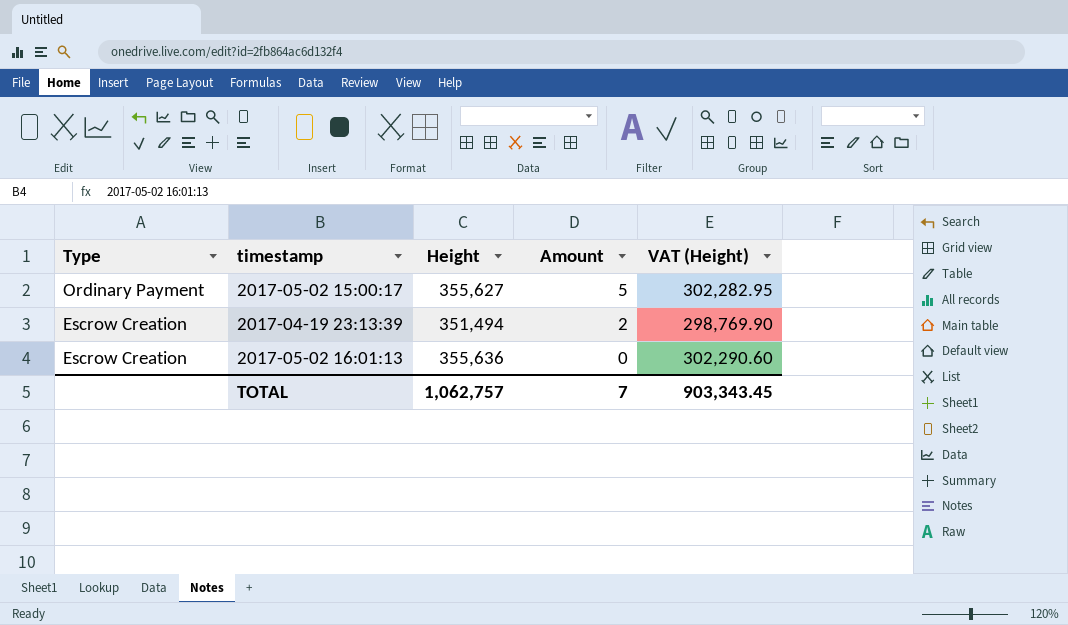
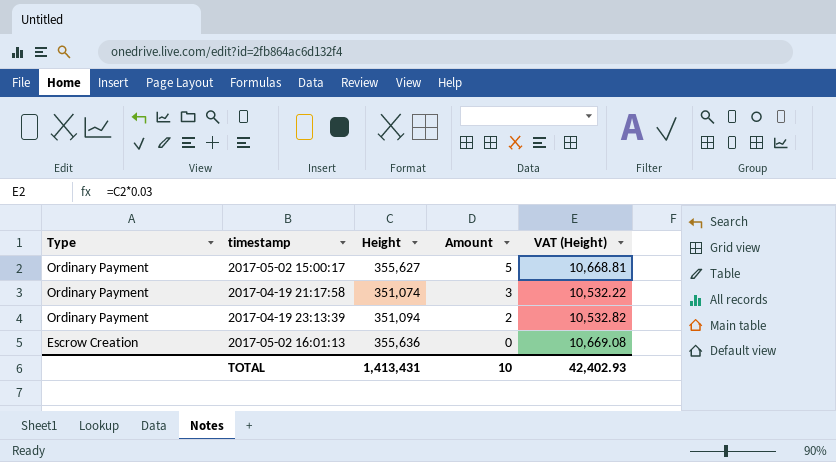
column VAT (Height) | formula: [Height] * 0.85 -> [Height] * 0.03
row 2017-04-19 21:17:58: none -> Ordinary Payment | 351,074 | 3 | 10,532.22
2017-04-19 23:13:39 | Type: Escrow Creation -> Ordinary Payment
2017-04-19 23:13:39 | Height: 351,494 -> 351,094
TOTAL | Height: 1,062,757 -> 1,413,431
TOTAL | Amount: 7 -> 10
TOTAL | VAT (Height): 903,343.45 -> 42,402.93

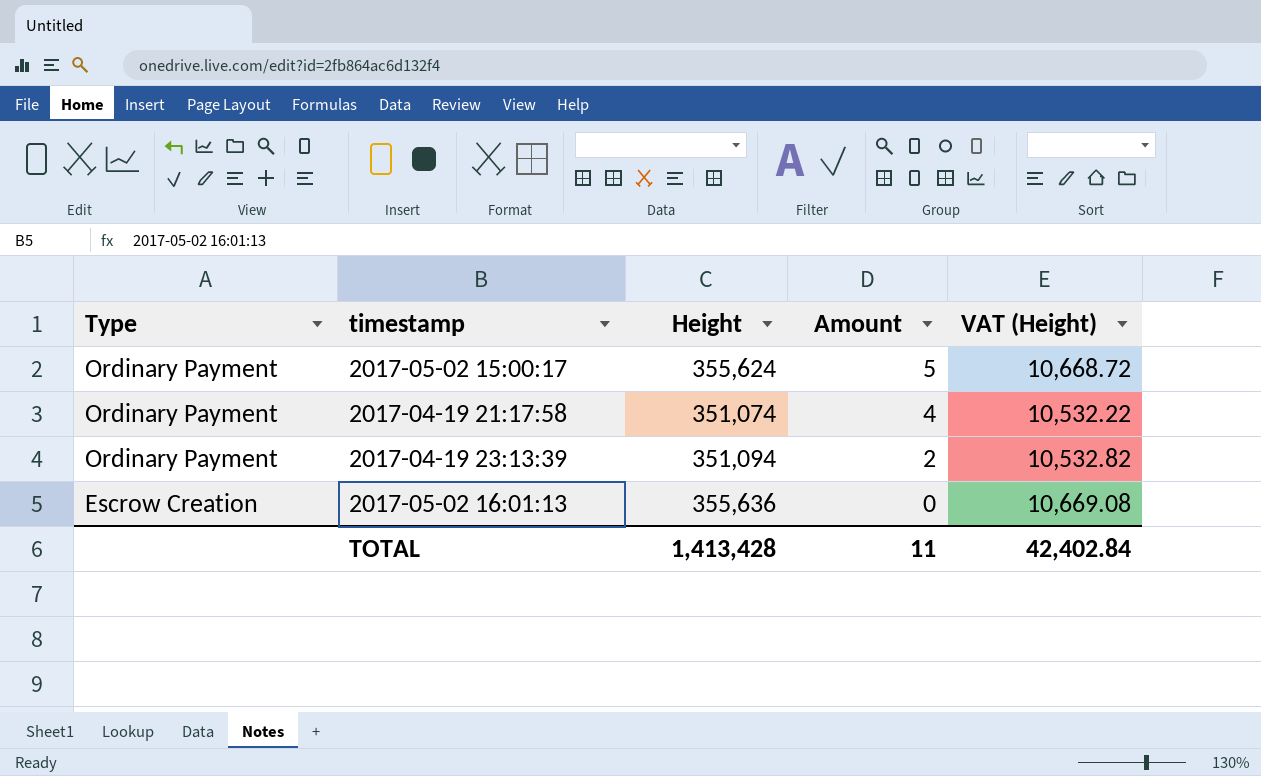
2017-05-02 15:00:17 | Height: 355,627 -> 355,624
2017-05-02 15:00:17 | VAT (Height): 10,668.81 -> 10,668.72
2017-04-19 21:17:58 | Amount: 3 -> 4
TOTAL | Height: 1,413,431 -> 1,413,428
TOTAL | Amount: 10 -> 11
TOTAL | VAT (Height): 42,402.93 -> 42,402.84

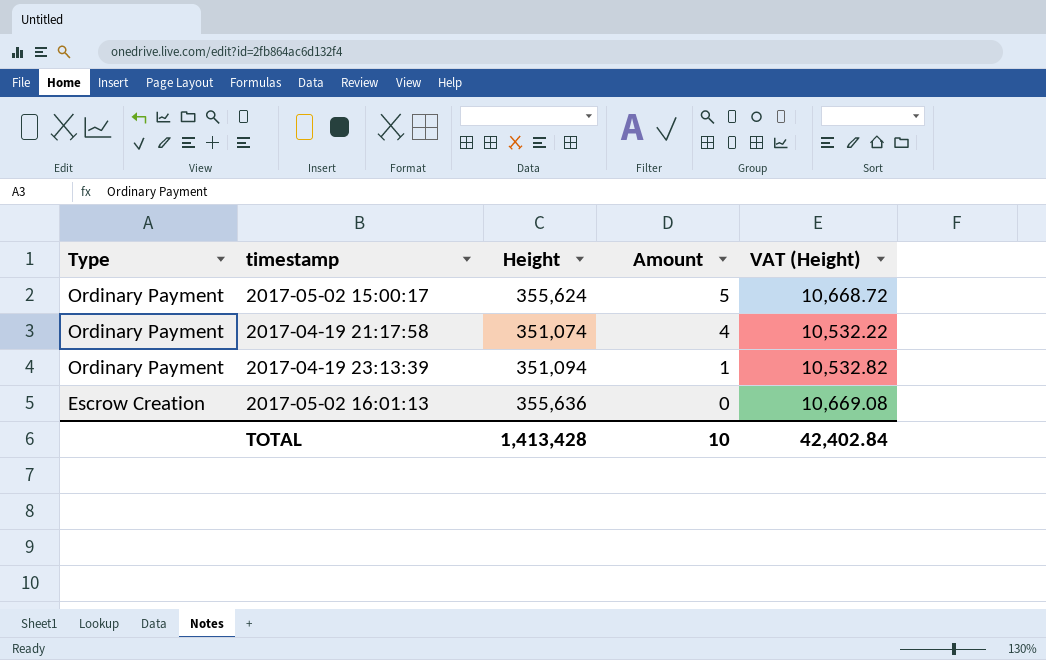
2017-04-19 23:13:39 | Amount: 2 -> 1
TOTAL | Amount: 11 -> 10

